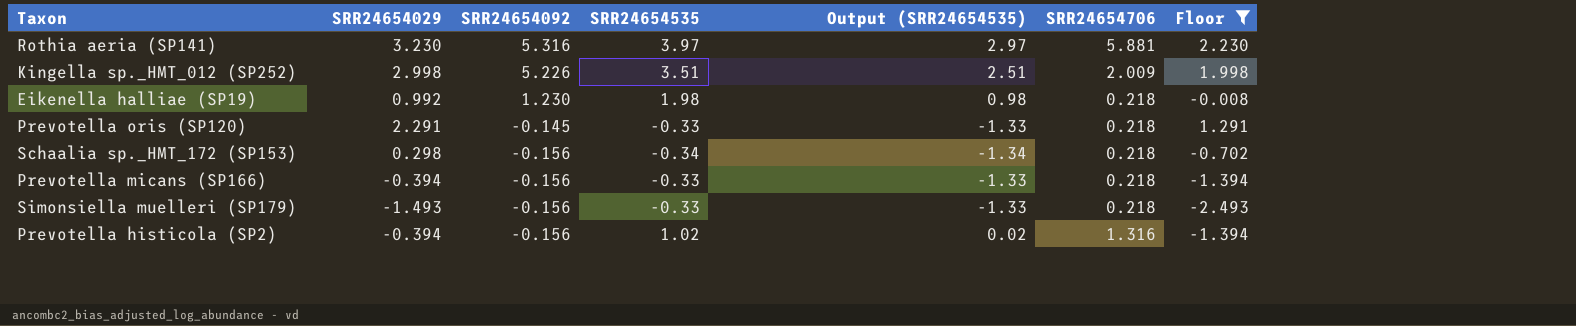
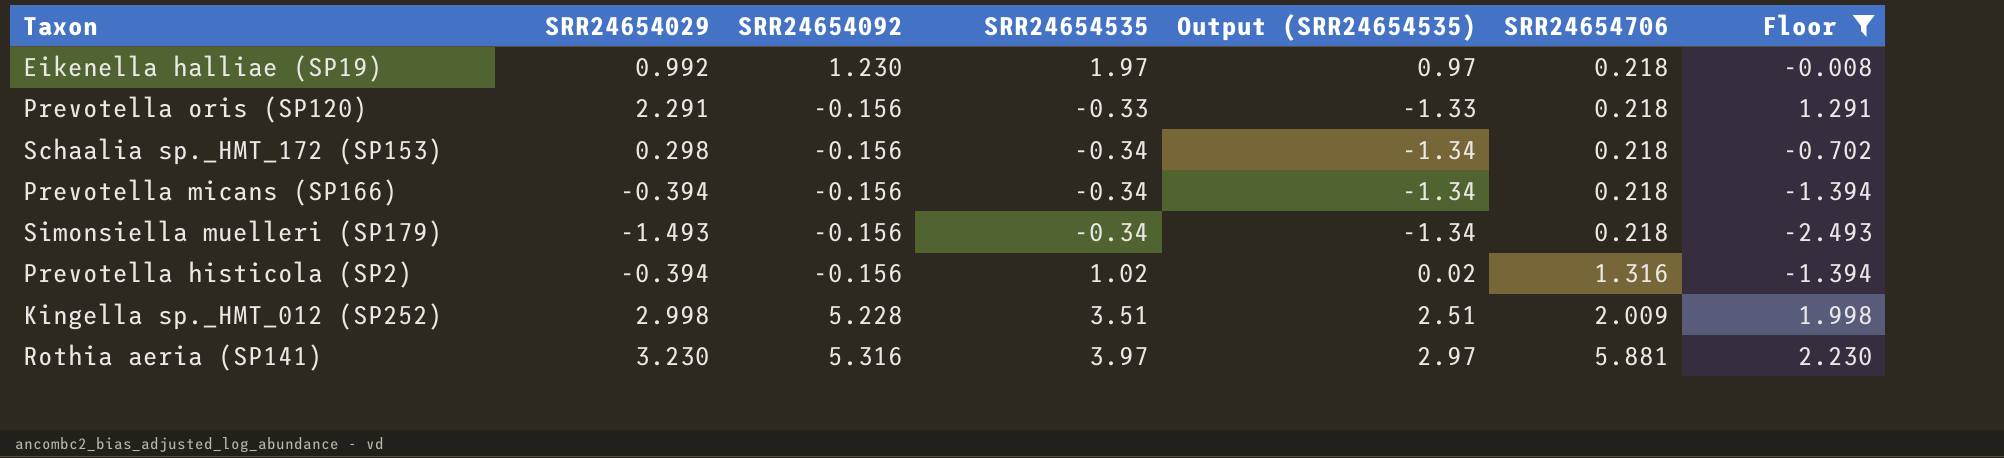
row order: SRR24654092 descending -> SRR24654706 ascending
Eikenella halliae (SP19) | SRR24654535: 1.98 -> 1.97
Eikenella halliae (SP19) | Output (SRR24654535): 0.98 -> 0.97
Prevotella oris (SP120) | SRR24654092: -0.145 -> -0.156
Prevotella micans (SP166) | SRR24654535: -0.33 -> -0.34
Prevotella micans (SP166) | Output (SRR24654535): -1.33 -> -1.34
Simonsiella muelleri (SP179) | SRR24654535: -0.33 -> -0.34
Simonsiella muelleri (SP179) | Output (SRR24654535): -1.33 -> -1.34
Kingella sp._HMT_012 (SP252) | SRR24654092: 5.226 -> 5.228

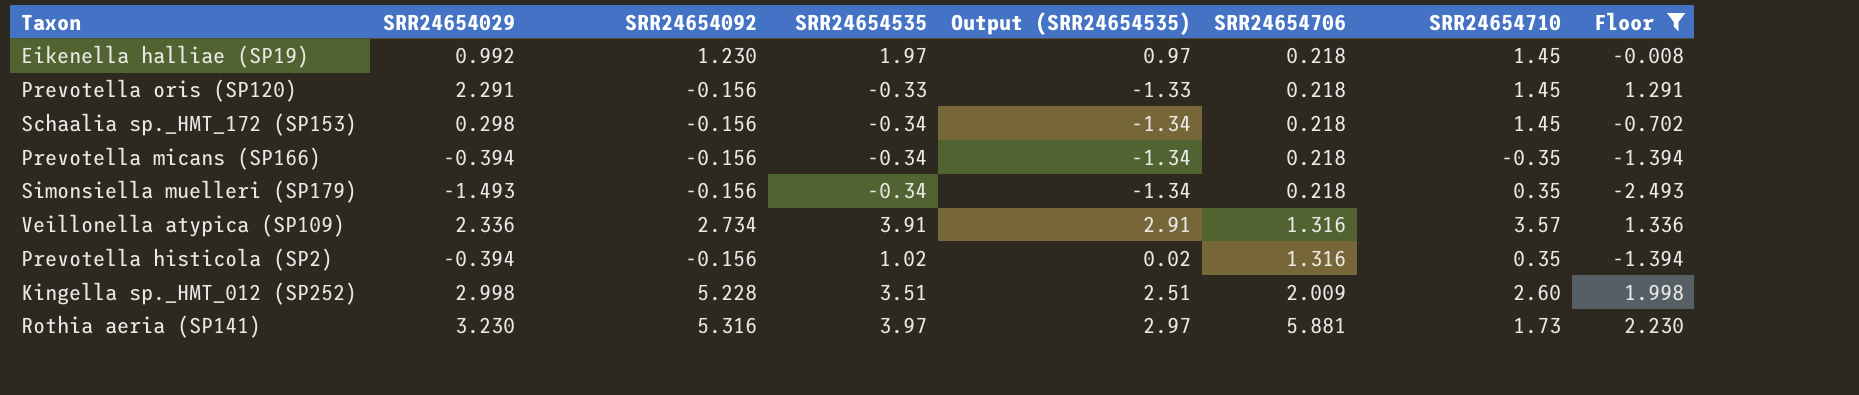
column SRR24654710 | position: none -> 7
row Veillonella atypica (SP109): none -> 2.336 | 2.734 | 3.91 | 2.91 | 1.316 | 3.57 | 1.336

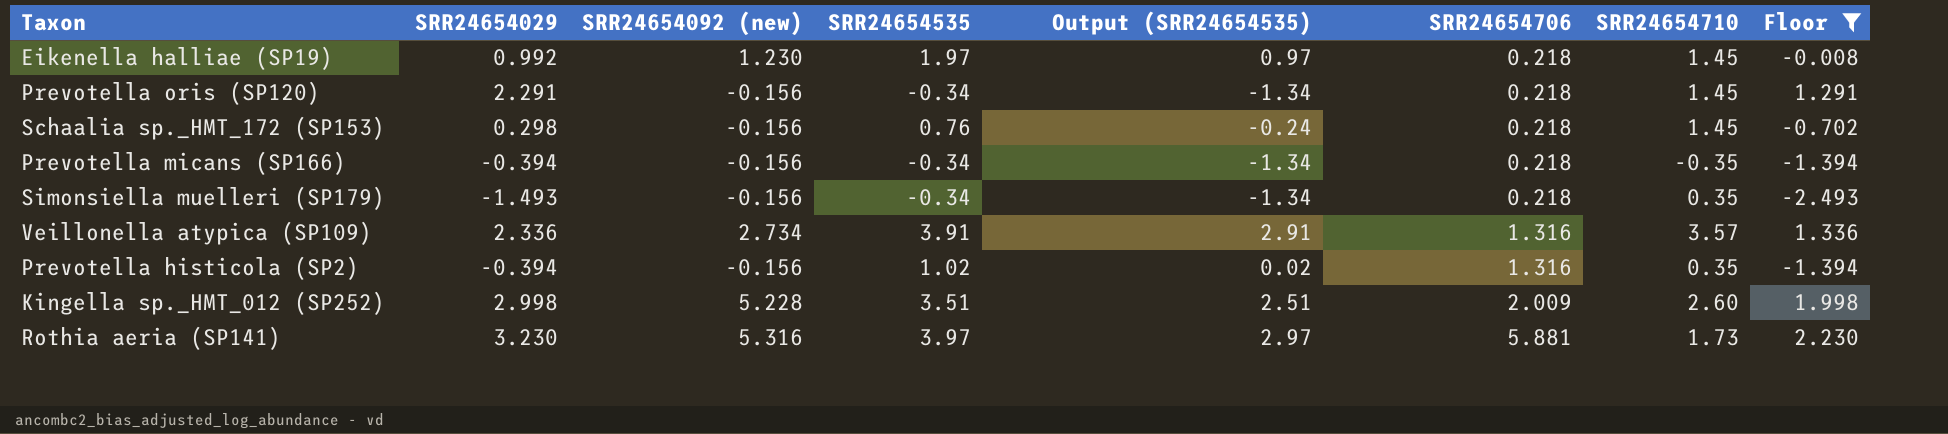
column name: SRR24654092 -> SRR24654092 (new)
Prevotella oris (SP120) | SRR24654535: -0.33 -> -0.34
Prevotella oris (SP120) | Output (SRR24654535): -1.33 -> -1.34
Schaalia sp._HMT_172 (SP153) | SRR24654535: -0.34 -> 0.76
Schaalia sp._HMT_172 (SP153) | Output (SRR24654535): -1.34 -> -0.24

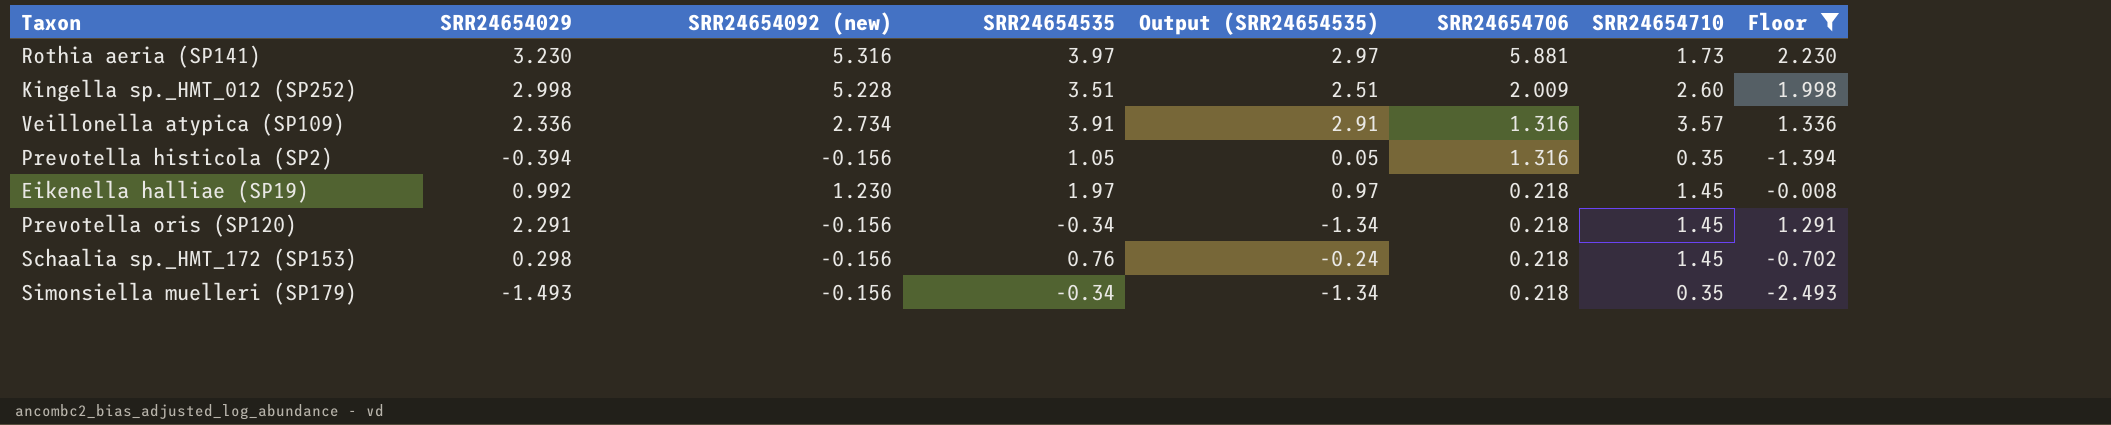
row order: SRR24654706 ascending -> SRR24654706 descending
row Prevotella micans (SP166): -0.394 | -0.156 | -0.34 | -1.34 | 0.218 | -0.35 | -1.394 -> none
Prevotella histicola (SP2) | SRR24654535: 1.02 -> 1.05
Prevotella histicola (SP2) | Output (SRR24654535): 0.02 -> 0.05

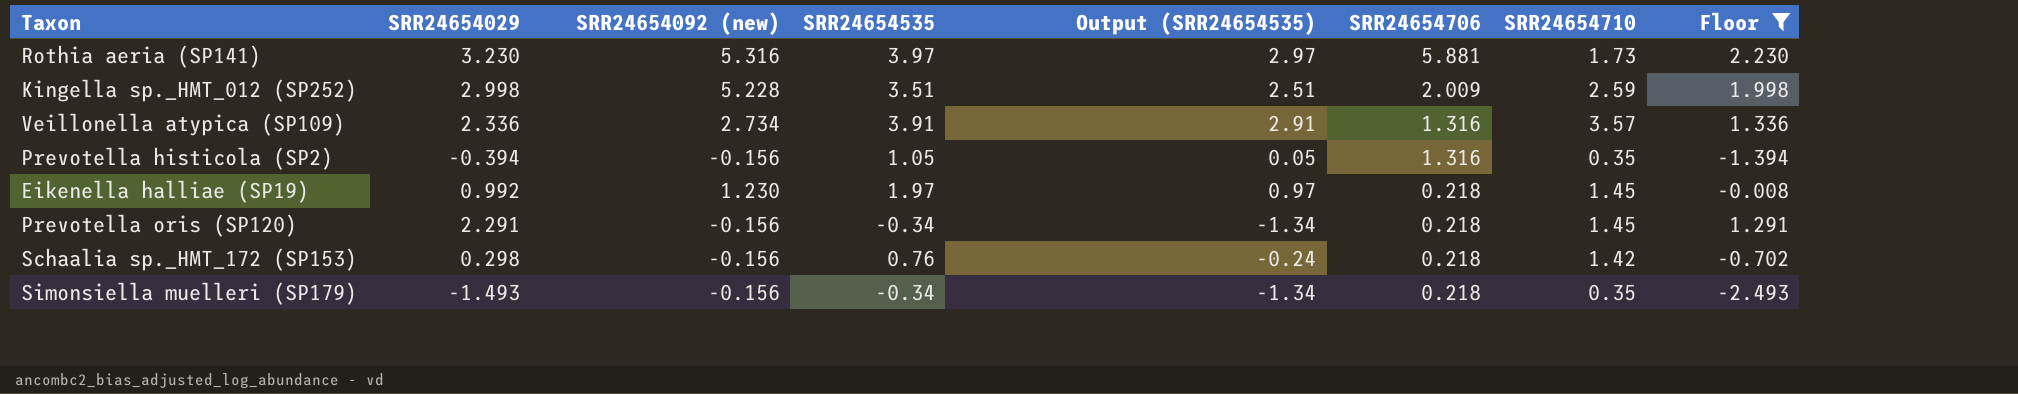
Kingella sp._HMT_012 (SP252) | SRR24654710: 2.60 -> 2.59
Schaalia sp._HMT_172 (SP153) | SRR24654710: 1.45 -> 1.42

